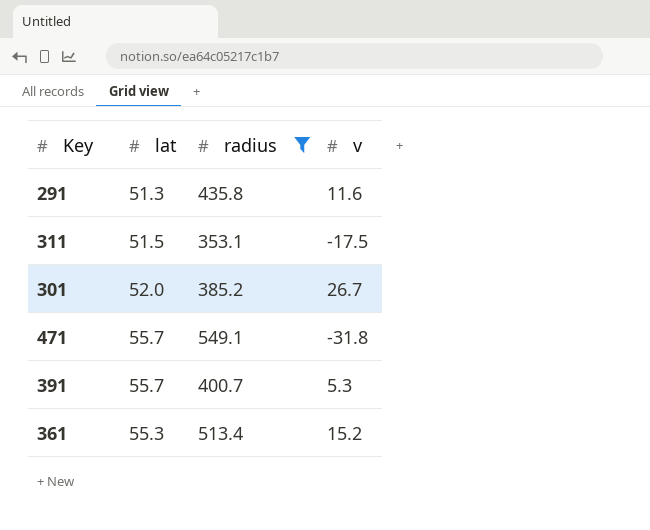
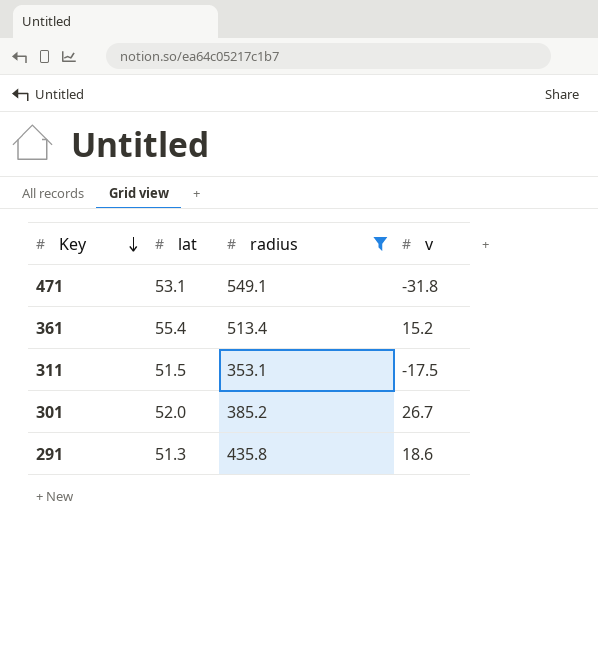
row order: none -> Key descending
row 391: 55.7 | 400.7 | 5.3 -> none
471 | lat: 55.7 -> 53.1
361 | lat: 55.3 -> 55.4
291 | v: 11.6 -> 18.6

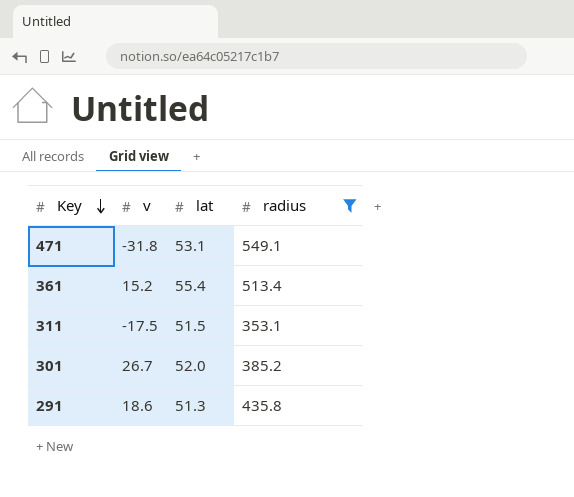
column v | position: 4 -> 2

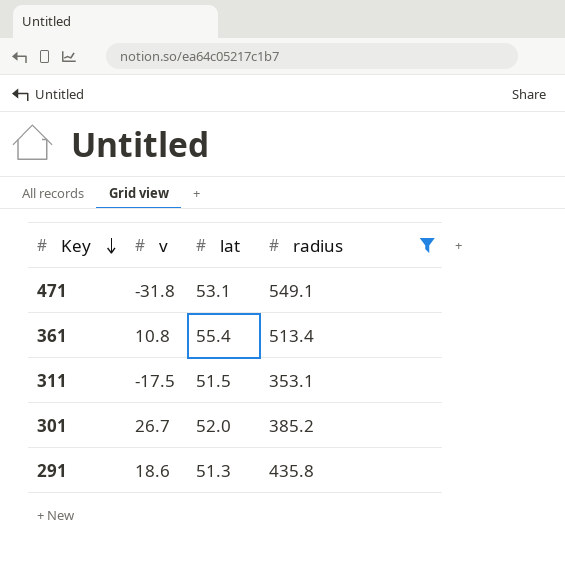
361 | v: 15.2 -> 10.8

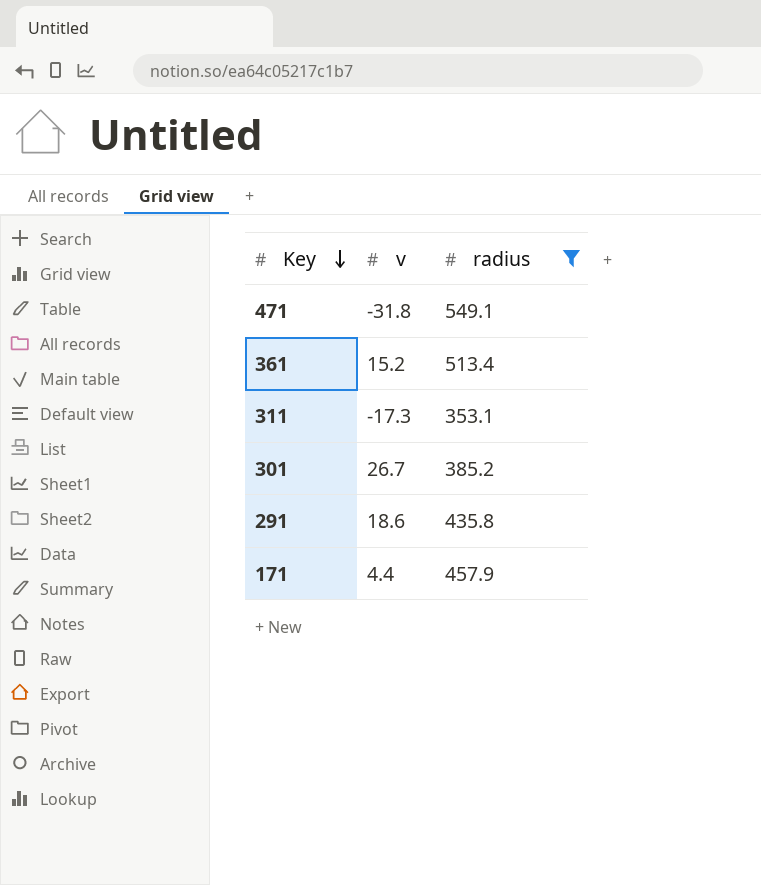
column lat | position: 3 -> none
361 | v: 10.8 -> 15.2
311 | v: -17.5 -> -17.3
row 171: none -> 4.4 | 457.9

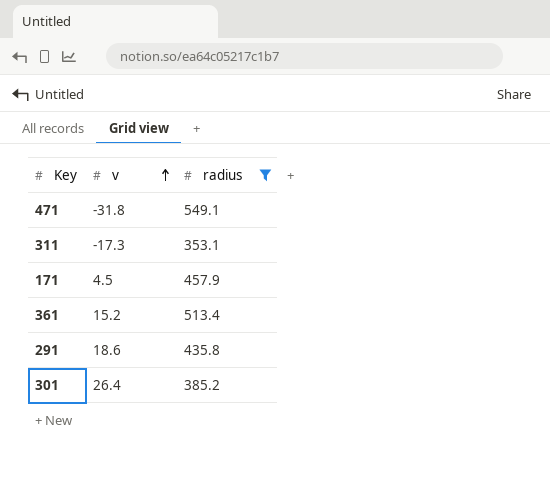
row order: Key descending -> v ascending
171 | v: 4.4 -> 4.5
301 | v: 26.7 -> 26.4

